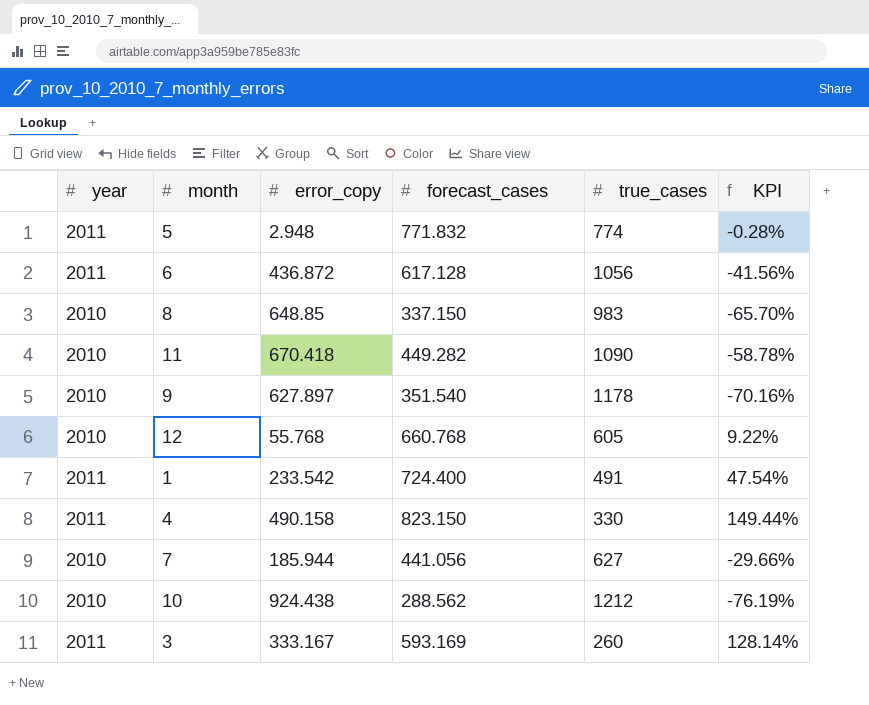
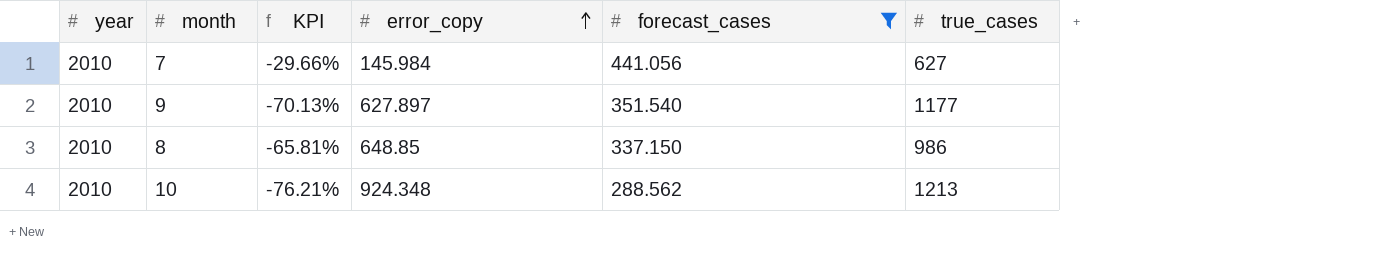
filter: none -> forecast_cases <= 441.056
row order: none -> error_copy ascending
column KPI | position: 6 -> 3
7 | error_copy: 185.944 -> 145.984
9 | KPI: -70.16% -> -70.13%
9 | true_cases: 1178 -> 1177
8 | KPI: -65.70% -> -65.81%
8 | true_cases: 983 -> 986
10 | KPI: -76.19% -> -76.21%
10 | error_copy: 924.438 -> 924.348
10 | true_cases: 1212 -> 1213

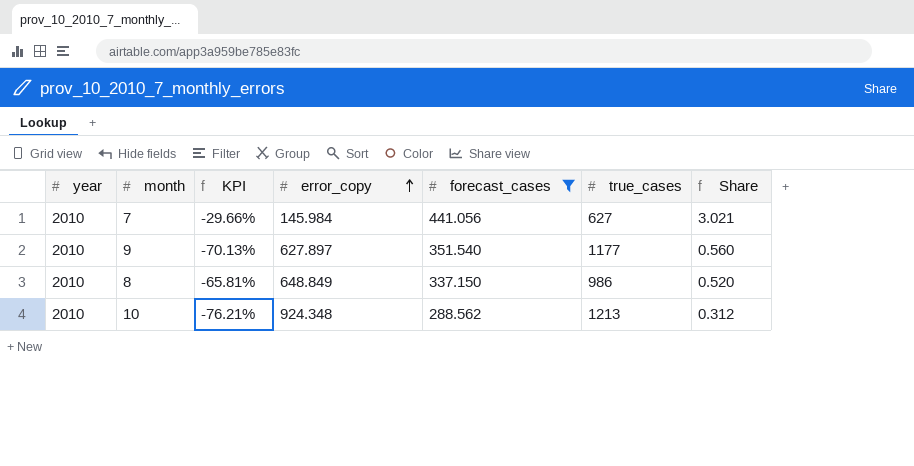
column Share | formula: none -> [forecast_cases] / [error_copy]
8 | error_copy: 648.85 -> 648.849

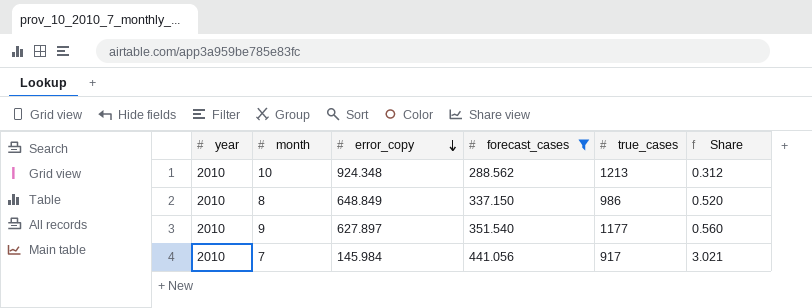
row order: error_copy ascending -> error_copy descending
column KPI | formula: ([forecast_cases] - [true_cases]) / [true_cases] -> none
7 | true_cases: 627 -> 917

